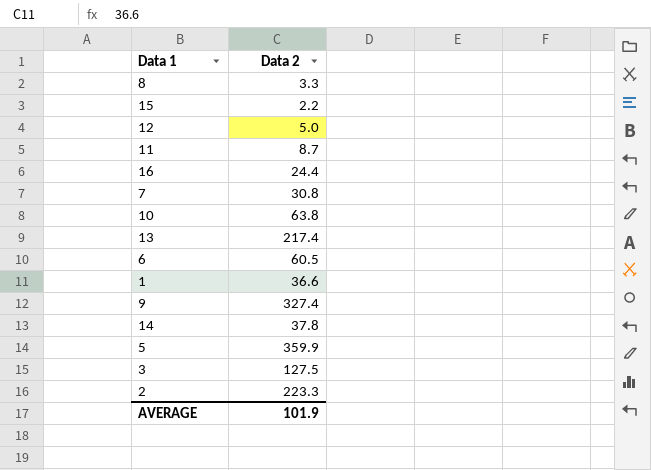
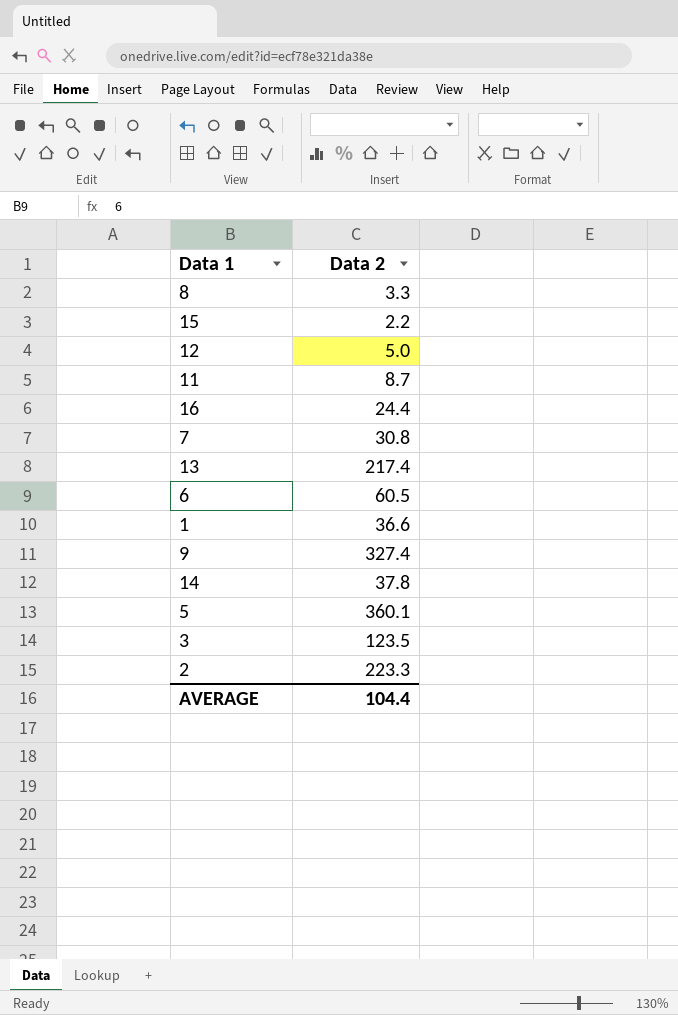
row 10: 63.8 -> none
5 | Data 2: 359.9 -> 360.1
3 | Data 2: 127.5 -> 123.5
AVERAGE | Data 2: 101.9 -> 104.4

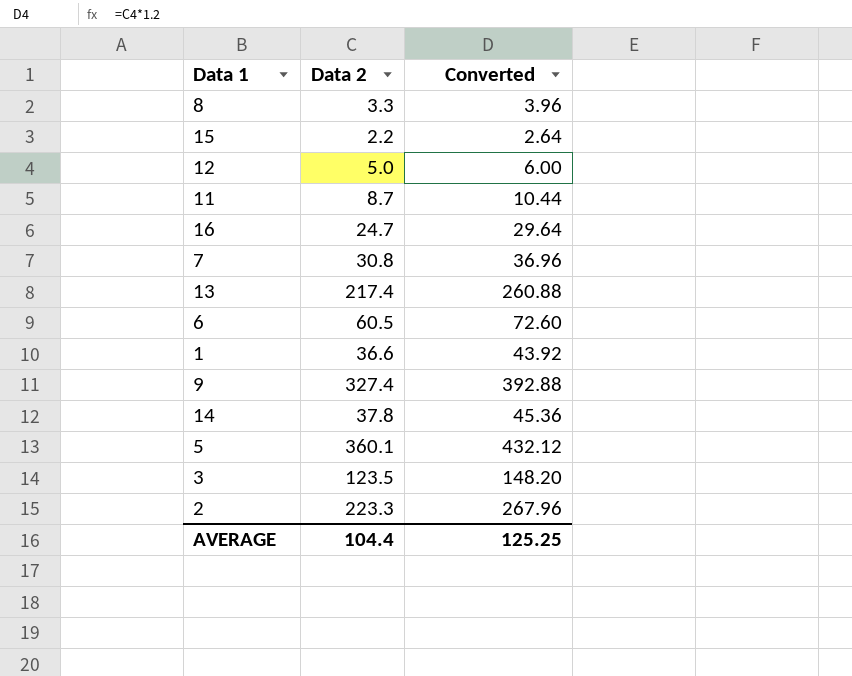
column Converted | formula: none -> [Data 2] * 1.2
16 | Data 2: 24.4 -> 24.7

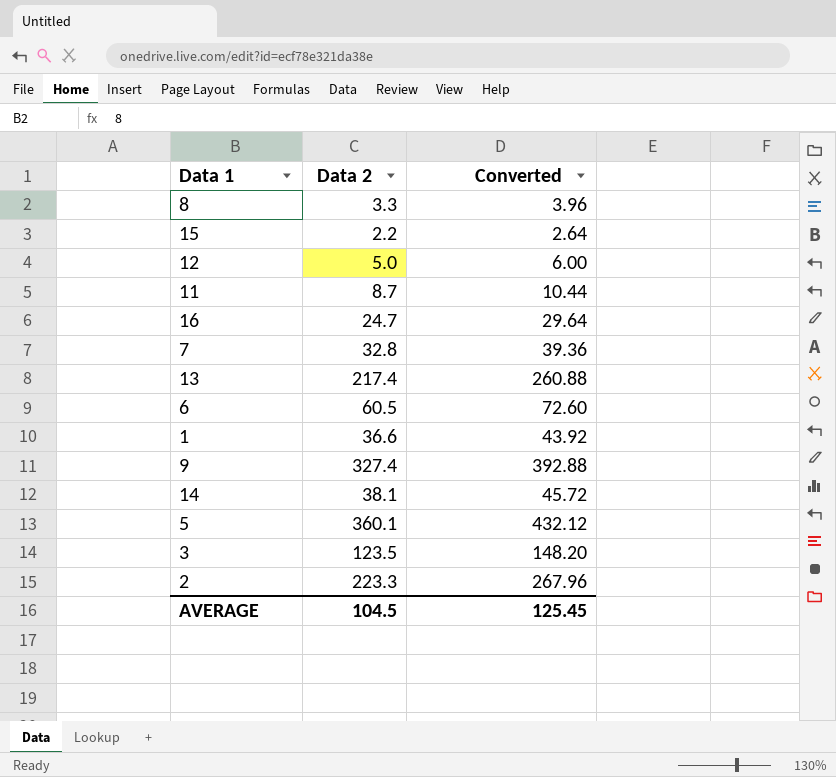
7 | Data 2: 30.8 -> 32.8
7 | Converted: 36.96 -> 39.36
14 | Data 2: 37.8 -> 38.1
14 | Converted: 45.36 -> 45.72
AVERAGE | Data 2: 104.4 -> 104.5
AVERAGE | Converted: 125.25 -> 125.45

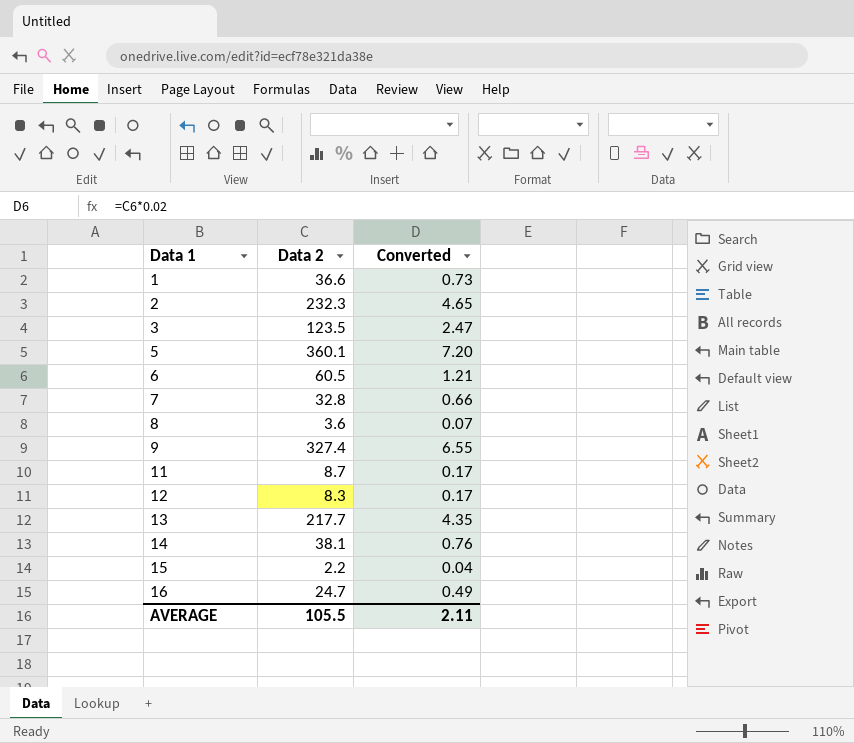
row order: none -> Data 1 ascending
column Converted | formula: [Data 2] * 1.2 -> [Data 2] * 0.02
2 | Data 2: 223.3 -> 232.3
8 | Data 2: 3.3 -> 3.6
12 | Data 2: 5.0 -> 8.3
13 | Data 2: 217.4 -> 217.7
AVERAGE | Data 2: 104.5 -> 105.5
AVERAGE | Converted: 125.45 -> 2.11

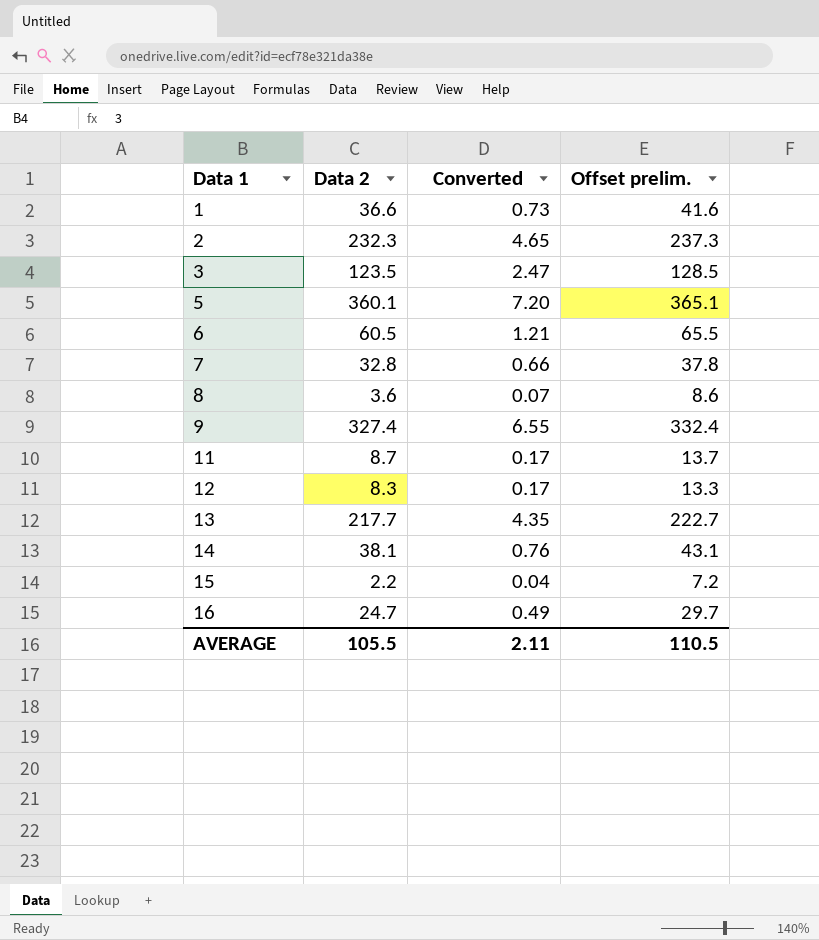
column Offset prelim. | formula: none -> [Data 2] + 5

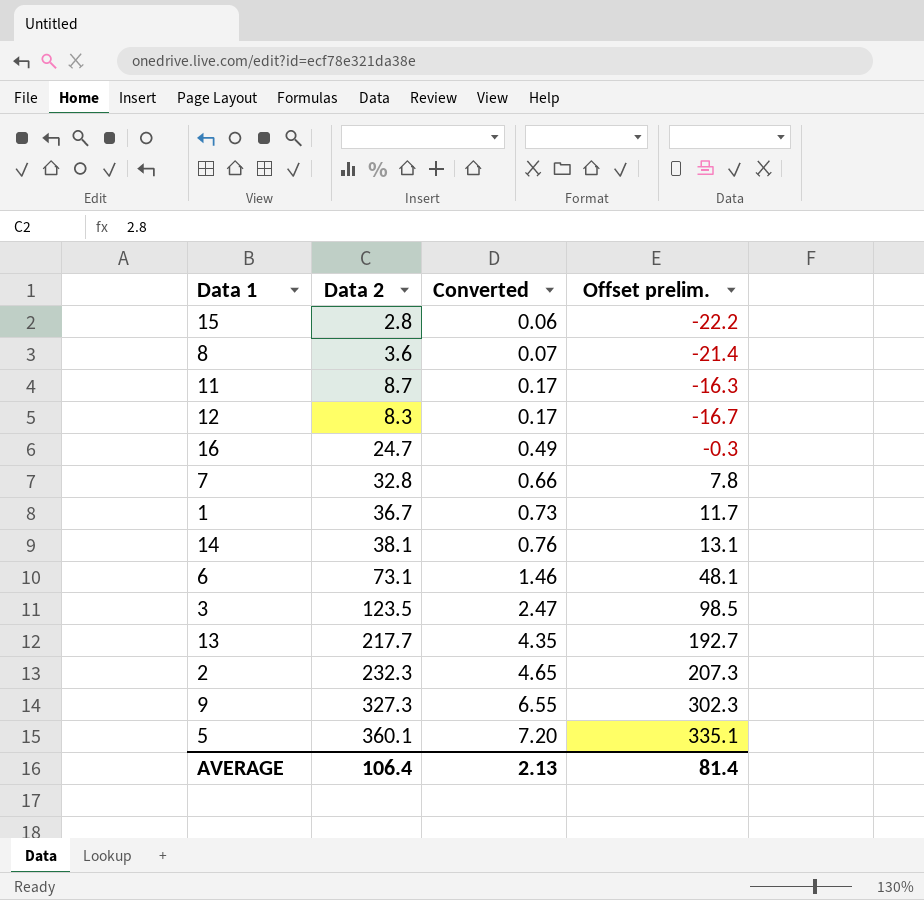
row order: Data 1 ascending -> Converted ascending
column Offset prelim. | formula: [Data 2] + 5 -> [Data 2] - 25
15 | Data 2: 2.2 -> 2.8
15 | Converted: 0.04 -> 0.06
1 | Data 2: 36.6 -> 36.7
6 | Data 2: 60.5 -> 73.1
6 | Converted: 1.21 -> 1.46
9 | Data 2: 327.4 -> 327.3
AVERAGE | Data 2: 105.5 -> 106.4
AVERAGE | Converted: 2.11 -> 2.13
AVERAGE | Offset prelim.: 110.5 -> 81.4

